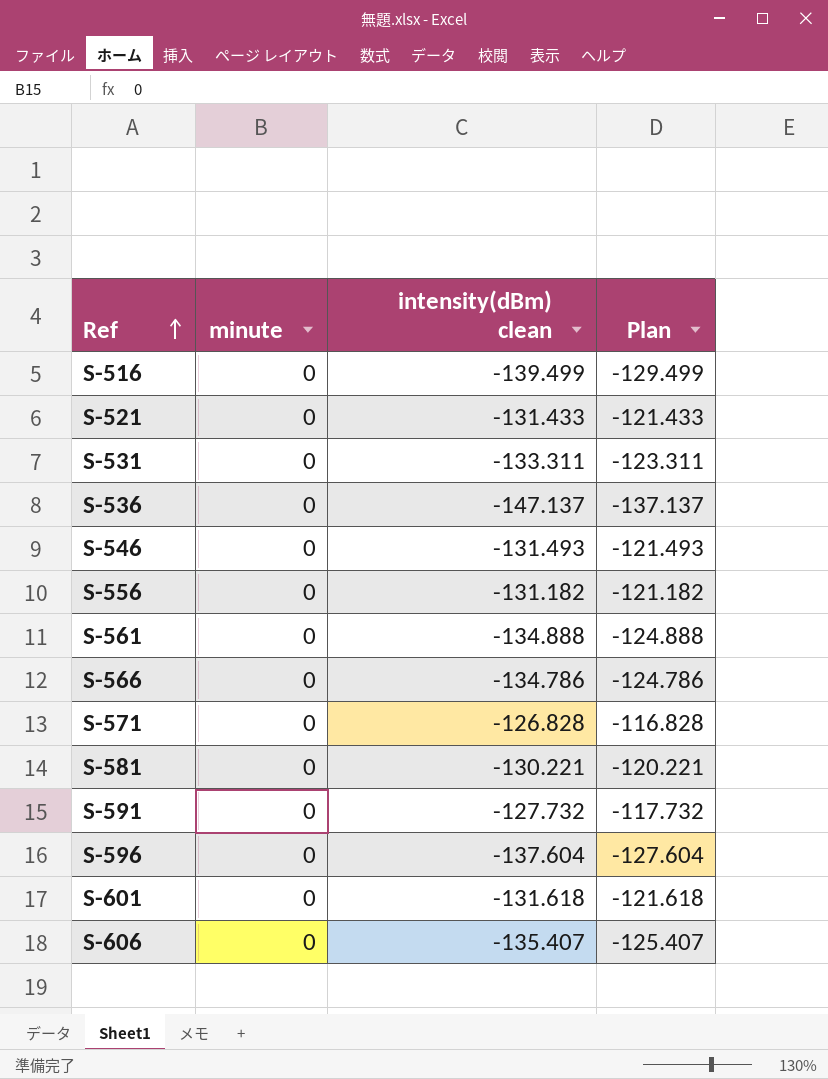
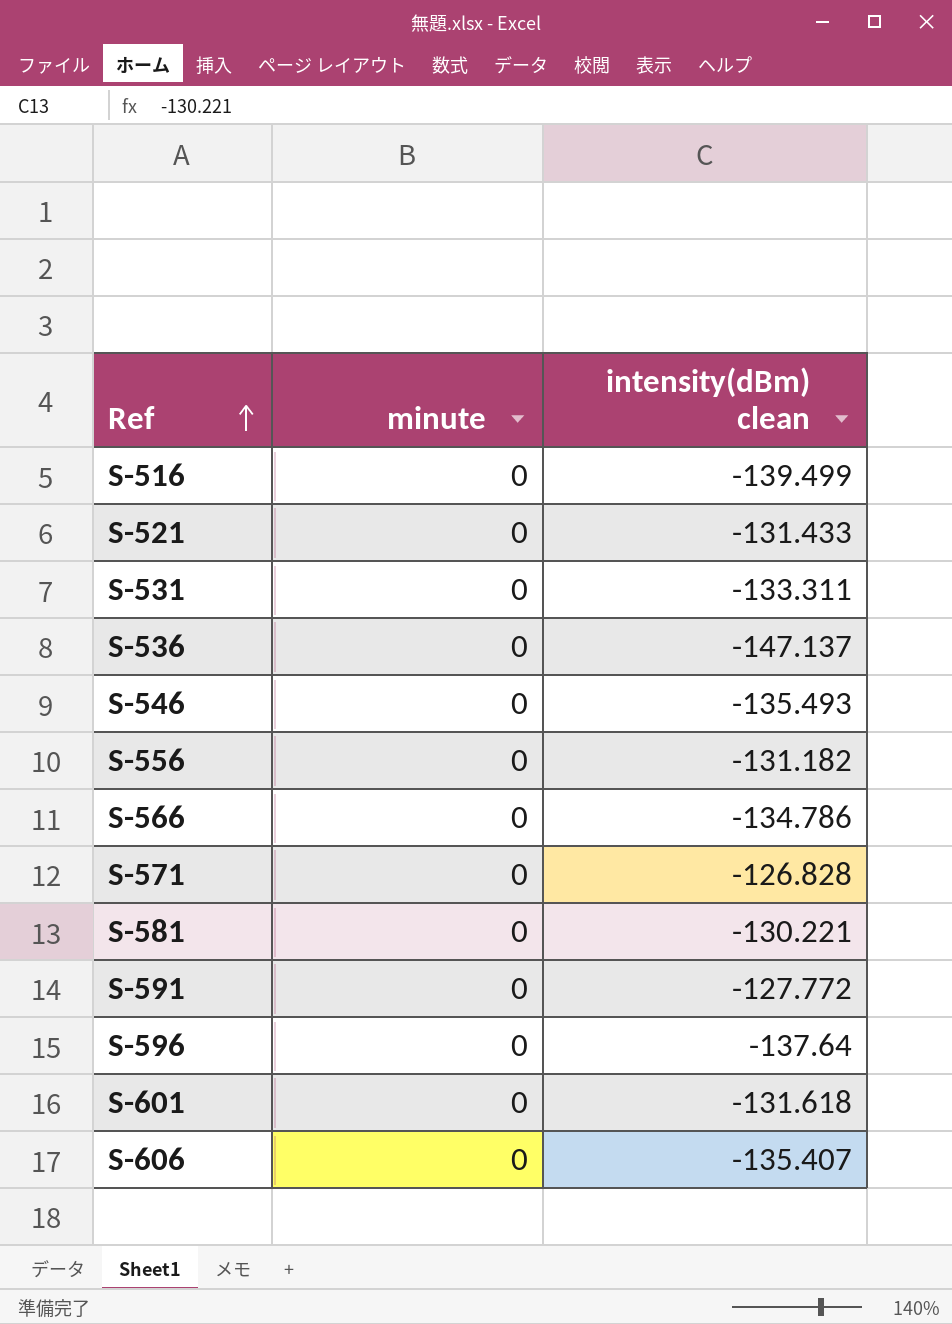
column Plan | formula: [intensity(dBm) clean] + 10 -> none
row S-561: 0 | -134.888 | -124.888 -> none
S-546 | intensity(dBm) clean: -131.493 -> -135.493
S-591 | intensity(dBm) clean: -127.732 -> -127.772
S-596 | intensity(dBm) clean: -137.604 -> -137.64

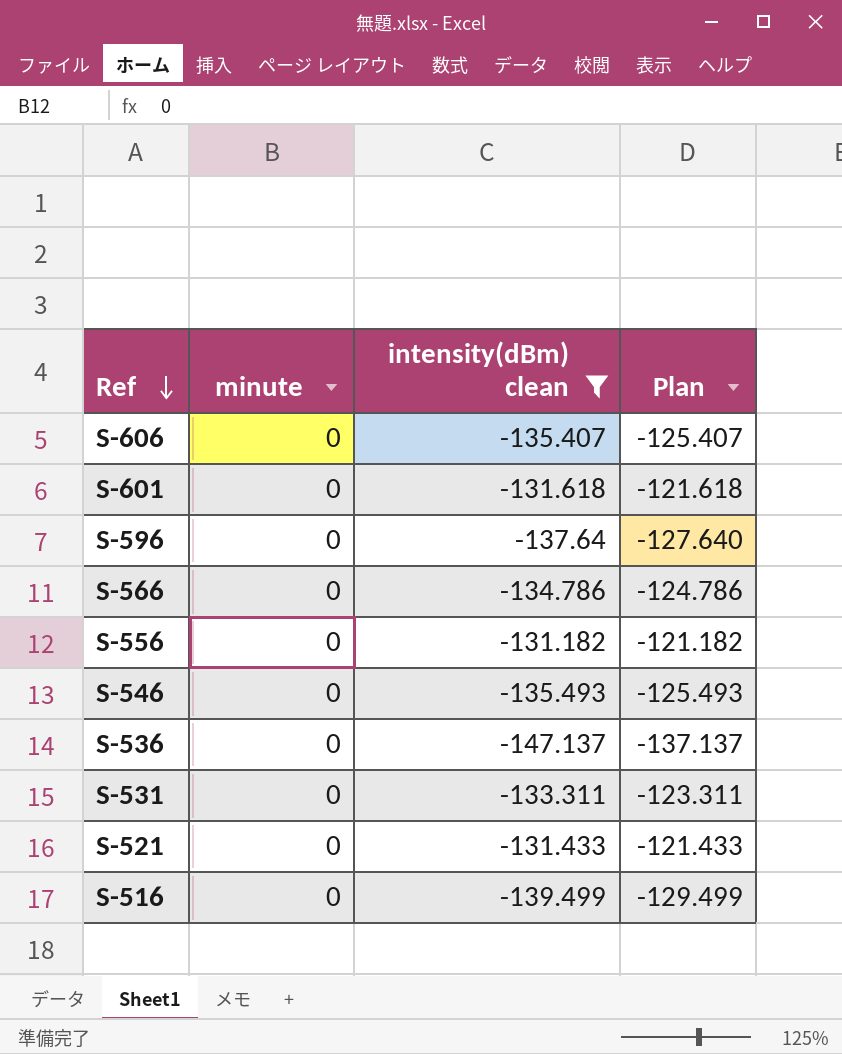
filter: none -> intensity(dBm) clean <= -131.182
row order: Ref ascending -> Ref descending
column Plan | formula: none -> [intensity(dBm) clean] + 10

